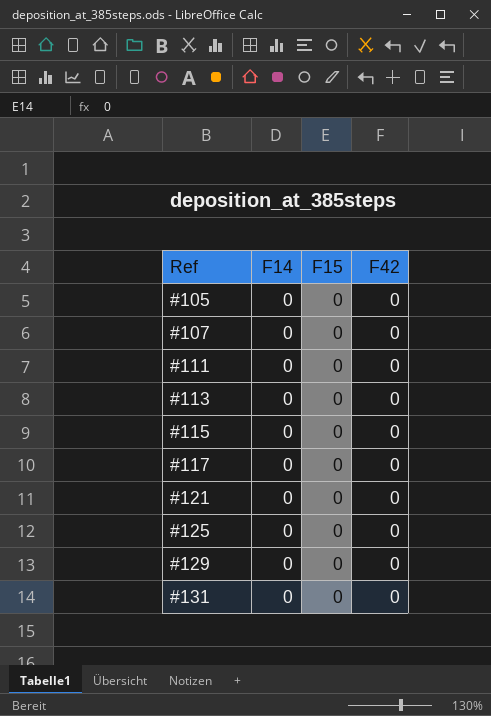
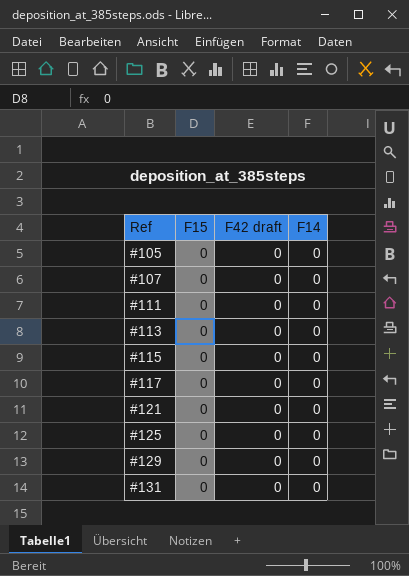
column name: F42 -> F42 draft
column F14 | position: 2 -> 4

